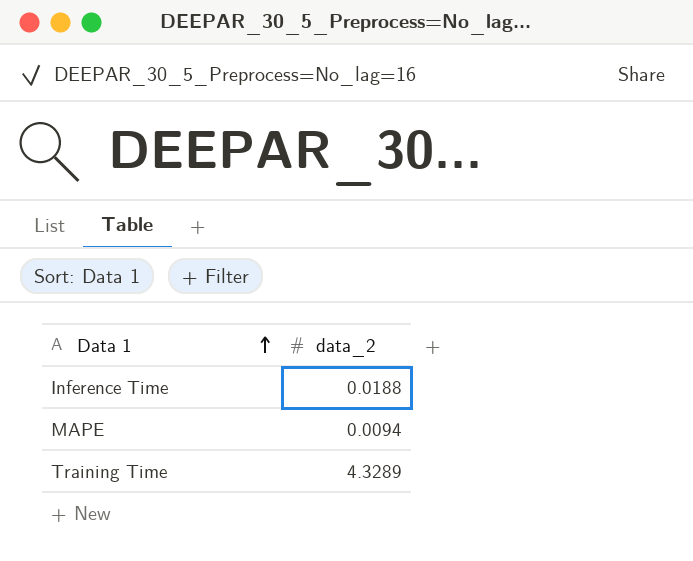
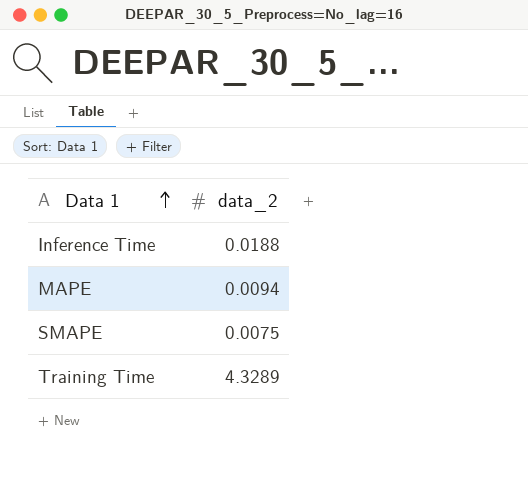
row SMAPE: none -> 0.0075

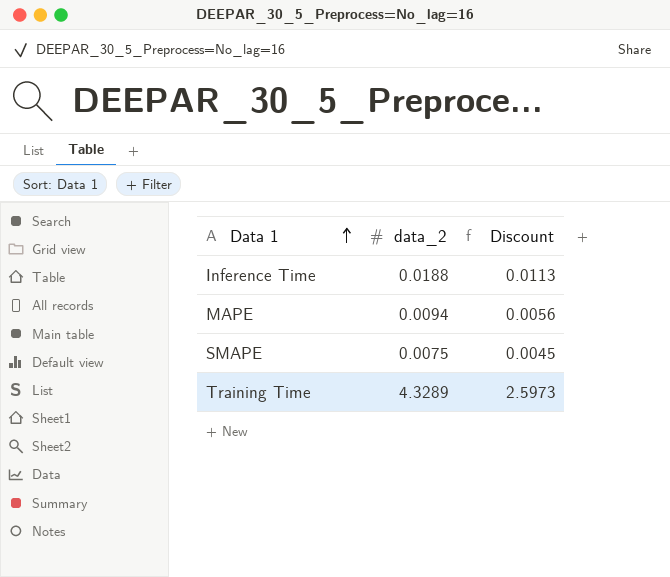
column Discount | formula: none -> [data_2] * 0.6

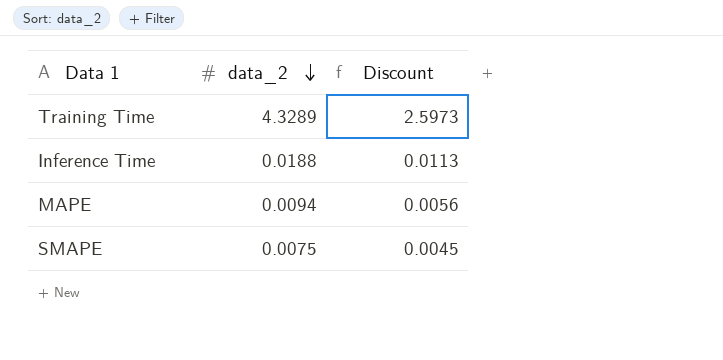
row order: Data 1 ascending -> data_2 descending

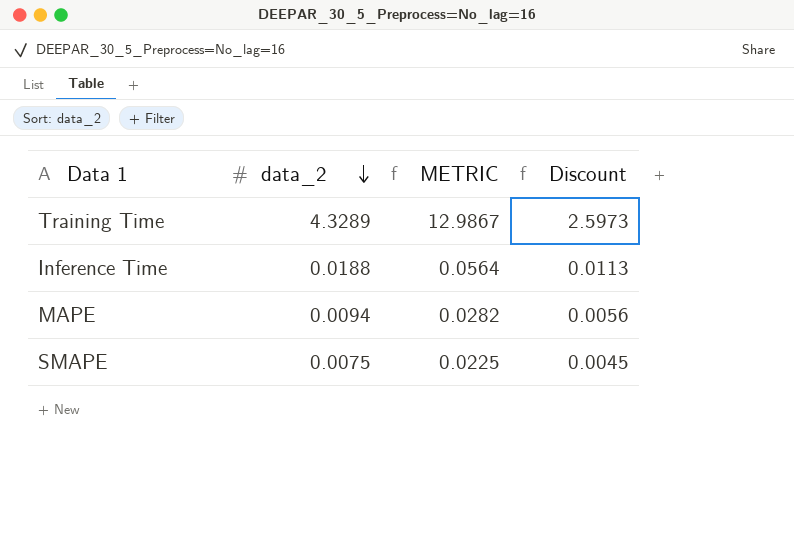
column METRIC | formula: none -> [data_2] * 3

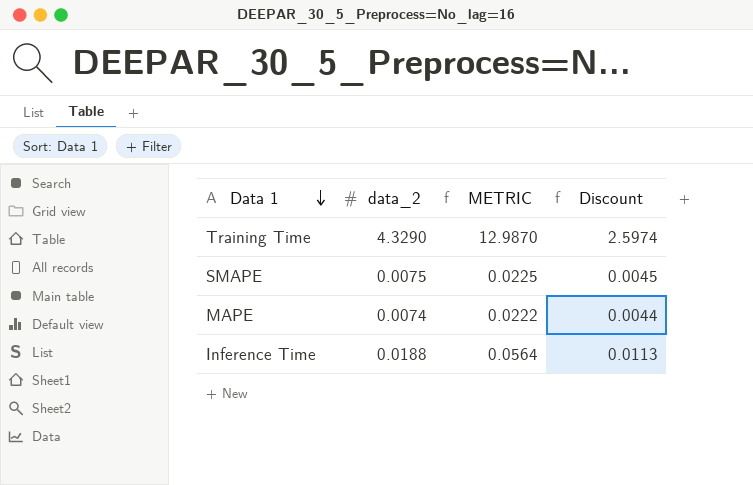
row order: data_2 descending -> Data 1 descending
Training Time | data_2: 4.3289 -> 4.3290
Training Time | METRIC: 12.9867 -> 12.9870
Training Time | Discount: 2.5973 -> 2.5974
MAPE | data_2: 0.0094 -> 0.0074
MAPE | METRIC: 0.0282 -> 0.0222
MAPE | Discount: 0.0056 -> 0.0044

